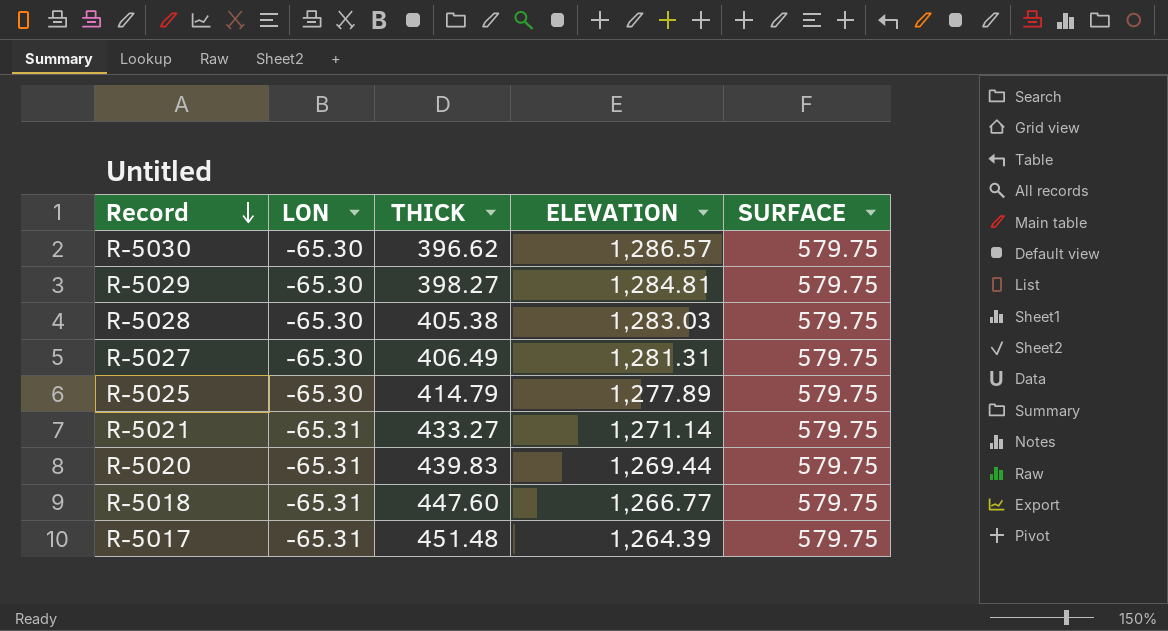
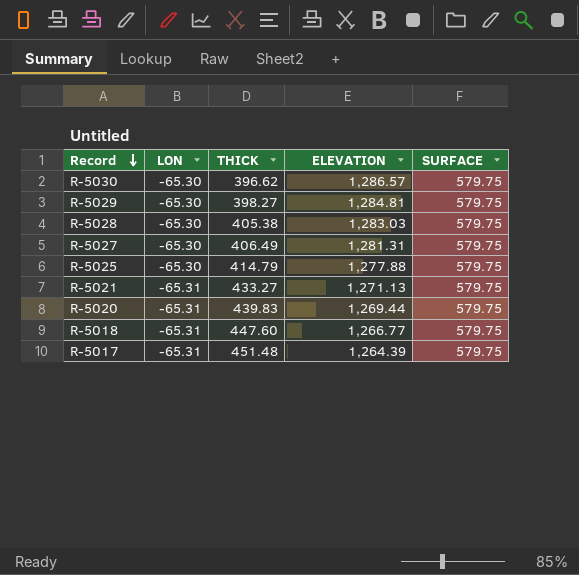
R-5025 | ELEVATION: 1,277.89 -> 1,277.88
R-5021 | ELEVATION: 1,271.14 -> 1,271.13

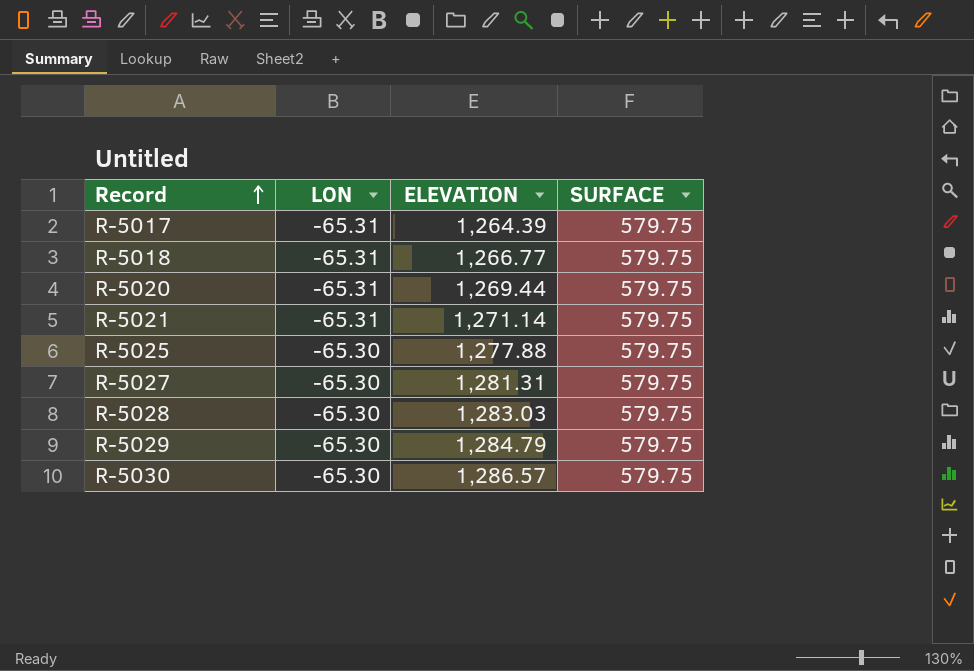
row order: Record descending -> Record ascending
column THICK | position: 3 -> none
R-5021 | ELEVATION: 1,271.13 -> 1,271.14
R-5029 | ELEVATION: 1,284.81 -> 1,284.79

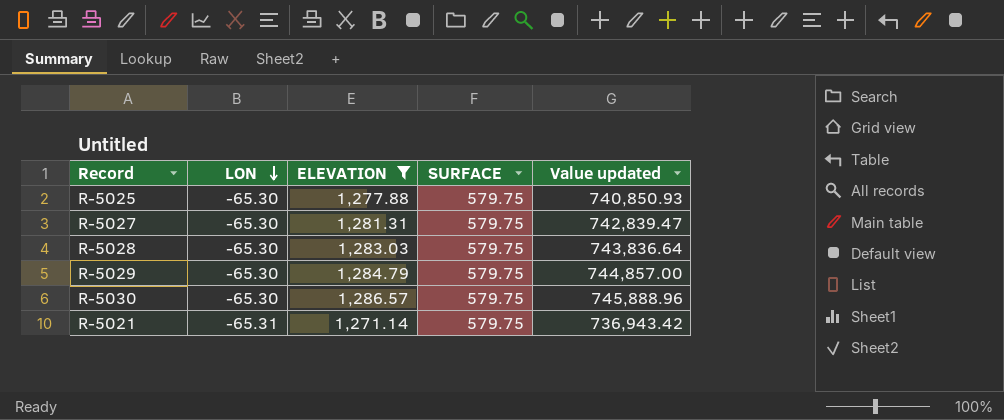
filter: none -> ELEVATION >= 1,271.14
row order: Record ascending -> LON descending
column Value updated | formula: none -> [ELEVATION] * [SURFACE]

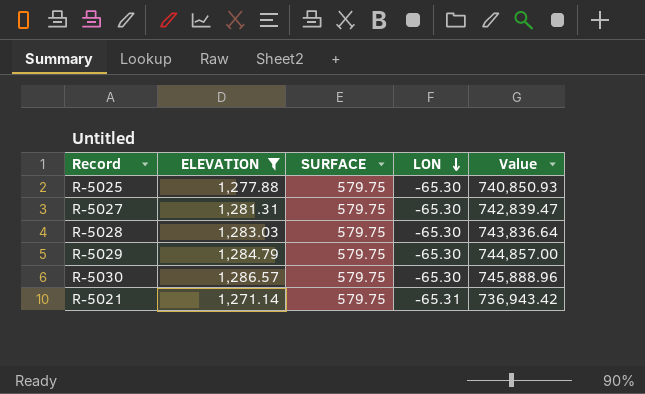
column LON | position: 2 -> 4
column name: Value updated -> Value

